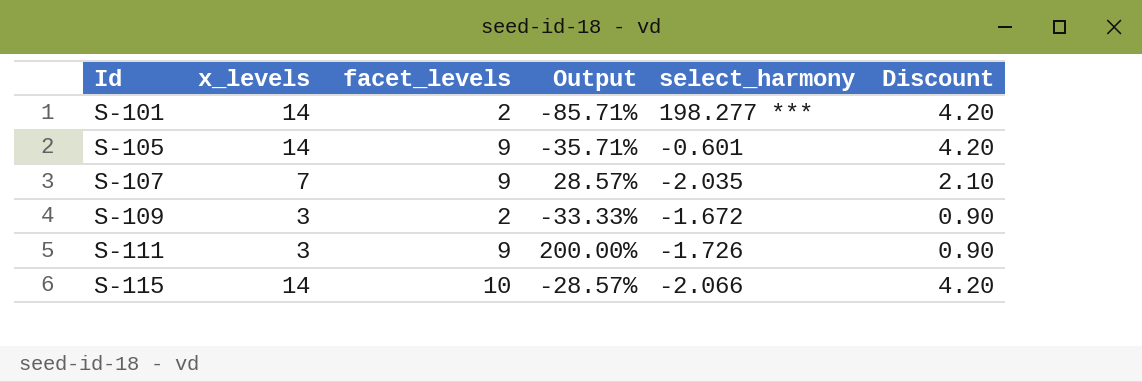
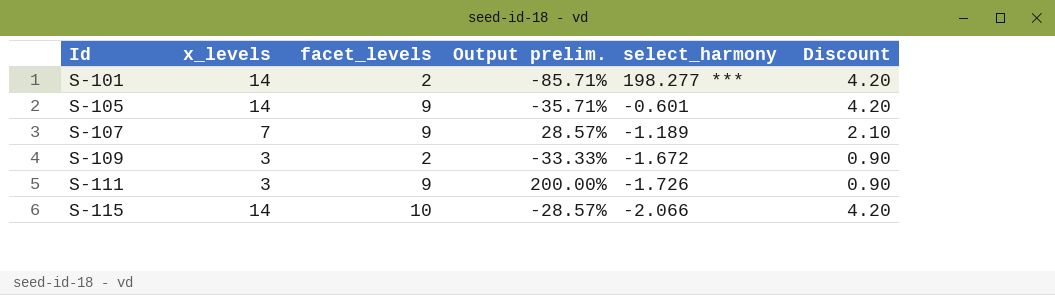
column name: Output -> Output prelim.
S-107 | select_harmony: -2.035 -> -1.189

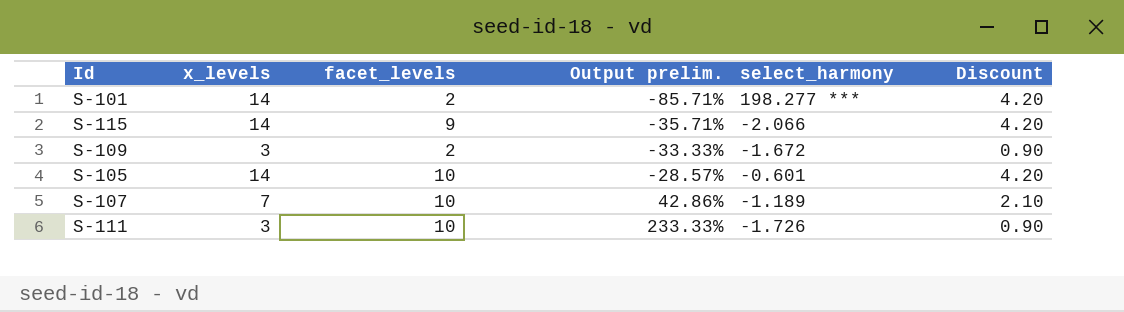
row order: Id ascending -> Output prelim. ascending
S-115 | facet_levels: 10 -> 9
S-115 | Output prelim.: -28.57% -> -35.71%
S-105 | facet_levels: 9 -> 10
S-105 | Output prelim.: -35.71% -> -28.57%
S-107 | facet_levels: 9 -> 10
S-107 | Output prelim.: 28.57% -> 42.86%
S-111 | facet_levels: 9 -> 10
S-111 | Output prelim.: 200.00% -> 233.33%

